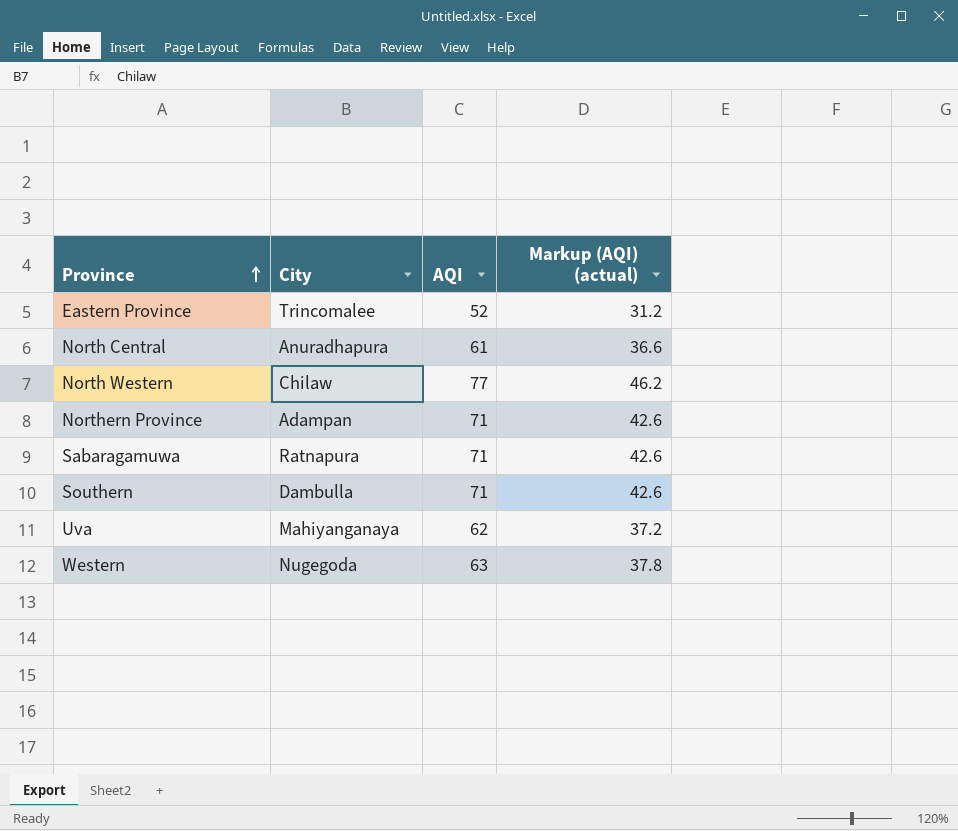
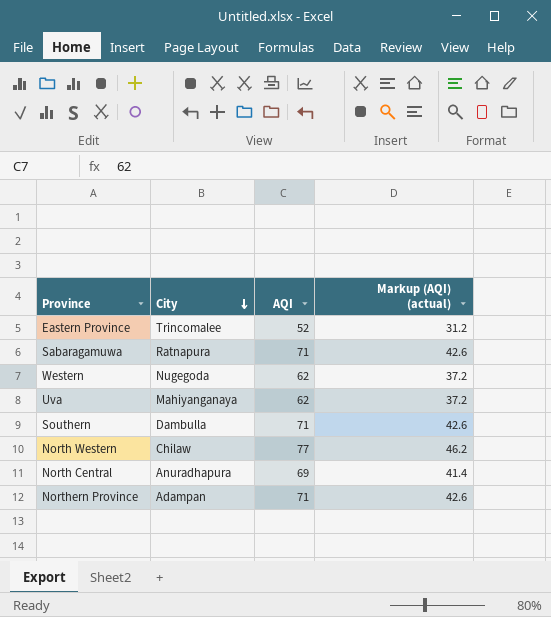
row order: Province ascending -> City descending
Western | AQI: 63 -> 62
Western | Markup (AQI) (actual): 37.8 -> 37.2
North Central | AQI: 61 -> 69
North Central | Markup (AQI) (actual): 36.6 -> 41.4

